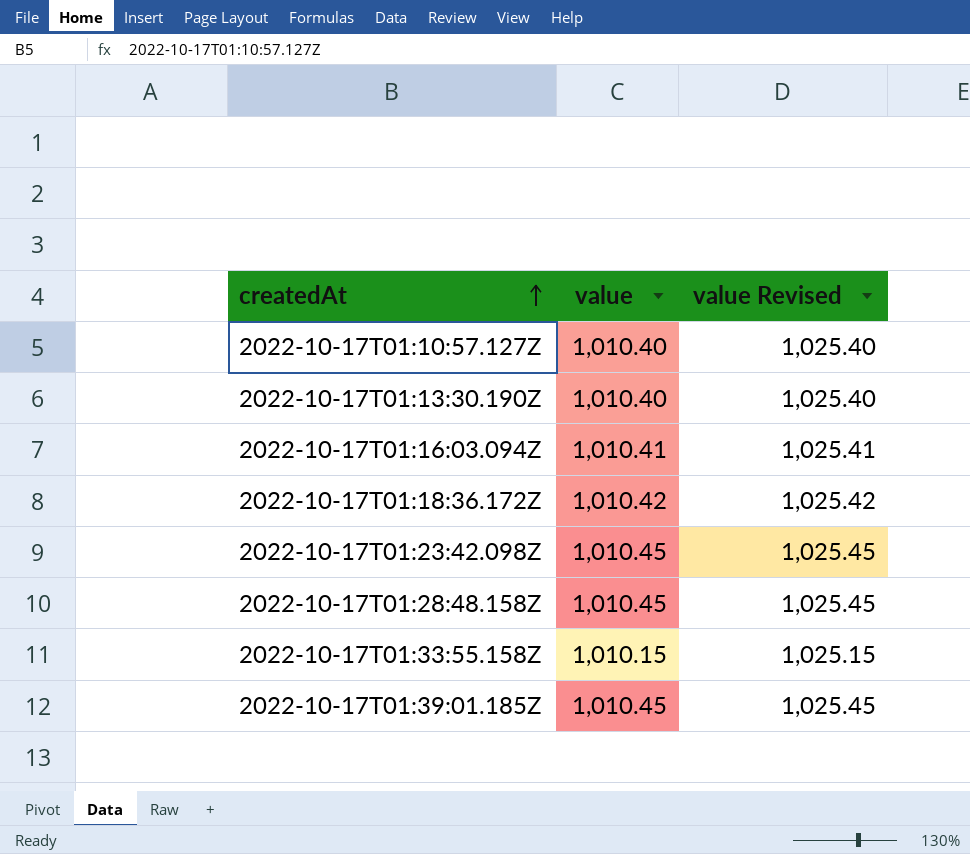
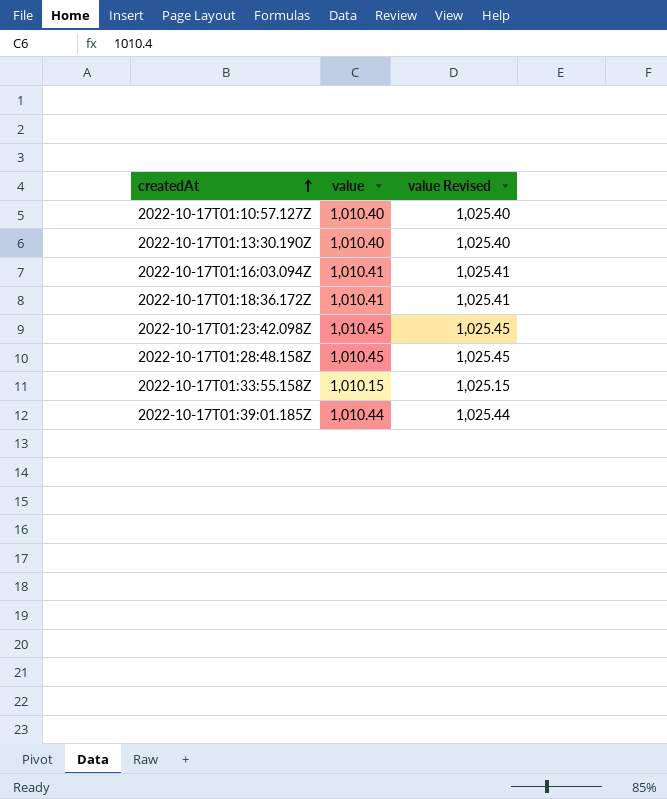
2022-10-17T01:18:36.172Z | value: 1,010.42 -> 1,010.41
2022-10-17T01:18:36.172Z | value Revised: 1,025.42 -> 1,025.41
2022-10-17T01:39:01.185Z | value: 1,010.45 -> 1,010.44
2022-10-17T01:39:01.185Z | value Revised: 1,025.45 -> 1,025.44

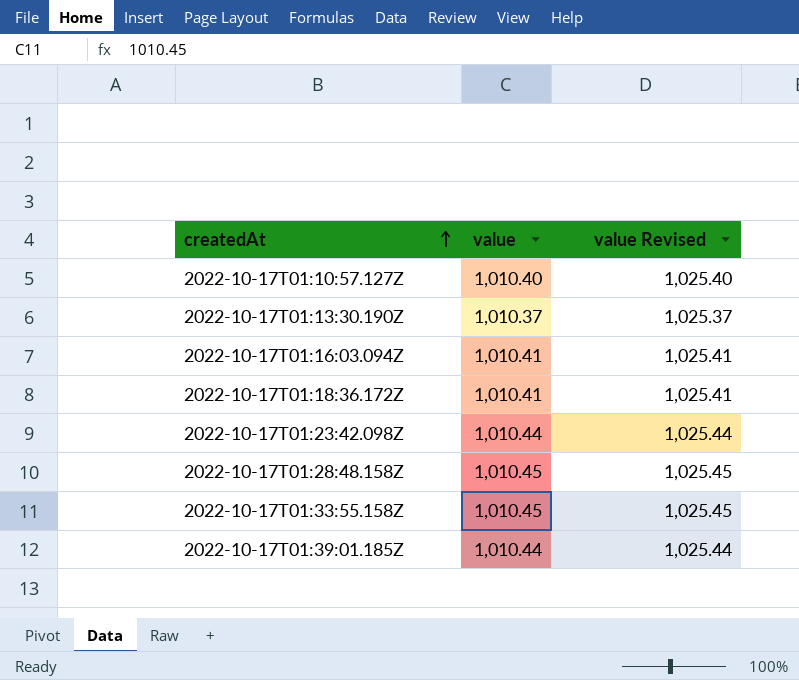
2022-10-17T01:13:30.190Z | value: 1,010.40 -> 1,010.37
2022-10-17T01:13:30.190Z | value Revised: 1,025.40 -> 1,025.37
2022-10-17T01:23:42.098Z | value: 1,010.45 -> 1,010.44
2022-10-17T01:23:42.098Z | value Revised: 1,025.45 -> 1,025.44
2022-10-17T01:33:55.158Z | value: 1,010.15 -> 1,010.45
2022-10-17T01:33:55.158Z | value Revised: 1,025.15 -> 1,025.45

